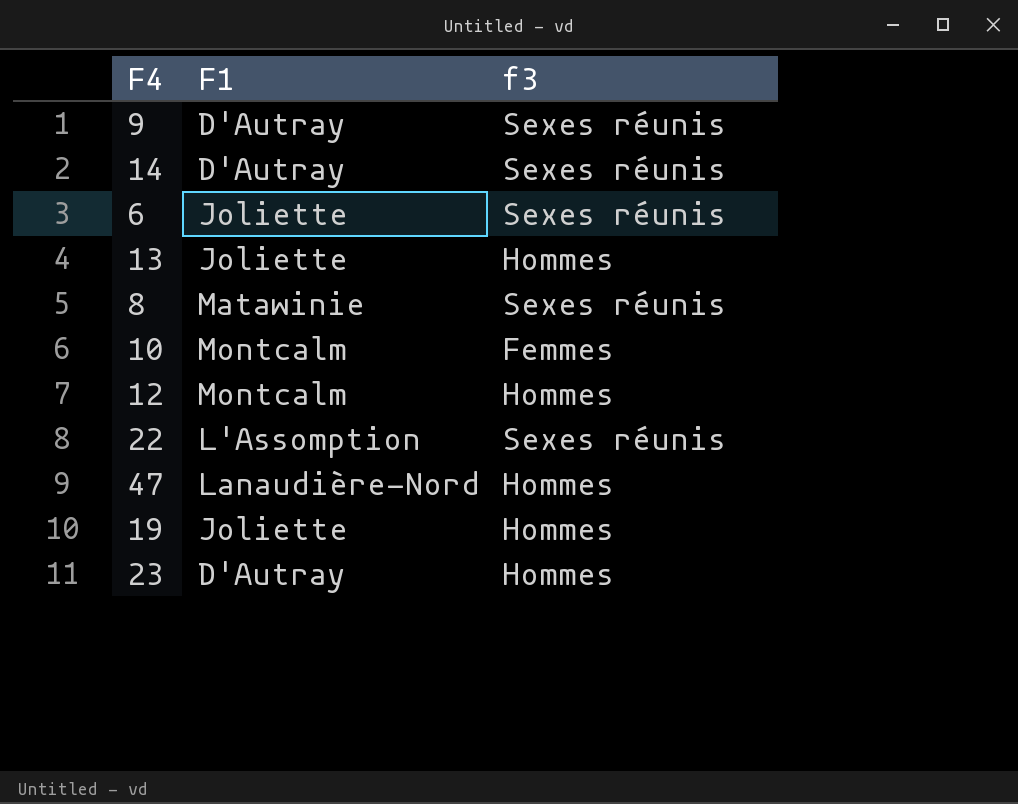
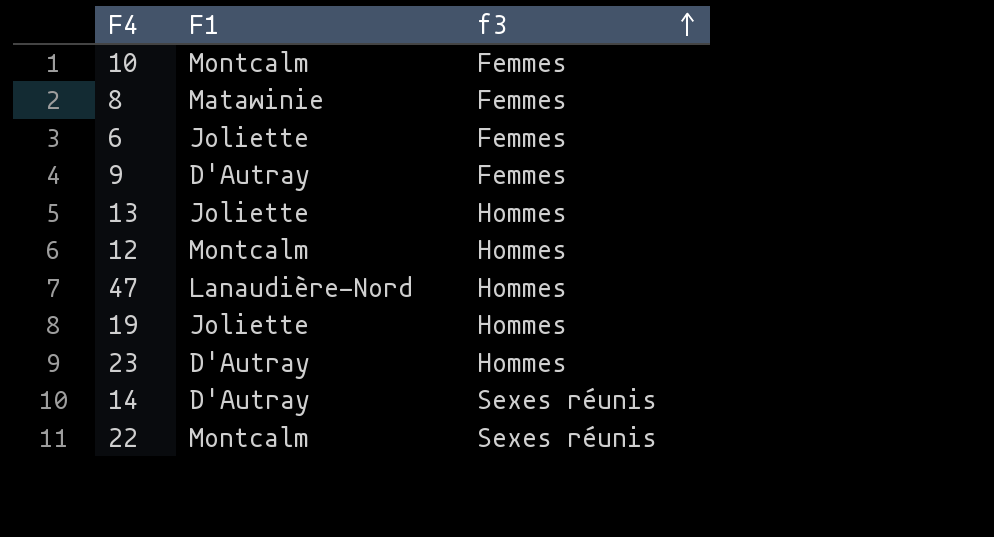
row order: none -> f3 ascending
8 | f3: Sexes réunis -> Femmes
6 | f3: Sexes réunis -> Femmes
9 | f3: Sexes réunis -> Femmes
22 | F1: L'Assomption -> Montcalm

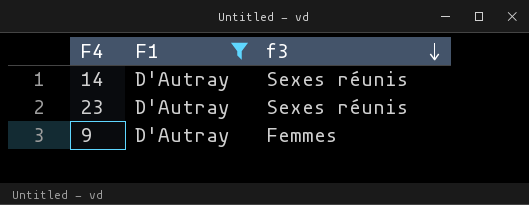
filter: none -> F1 = D'Autray
row order: f3 ascending -> f3 descending
23 | f3: Hommes -> Sexes réunis

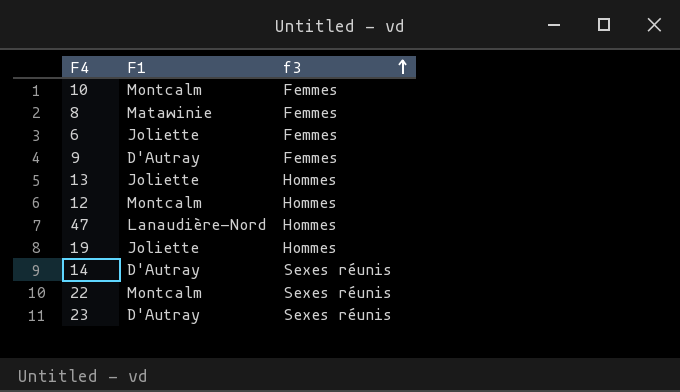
filter: F1 = D'Autray -> none
row order: f3 descending -> f3 ascending

